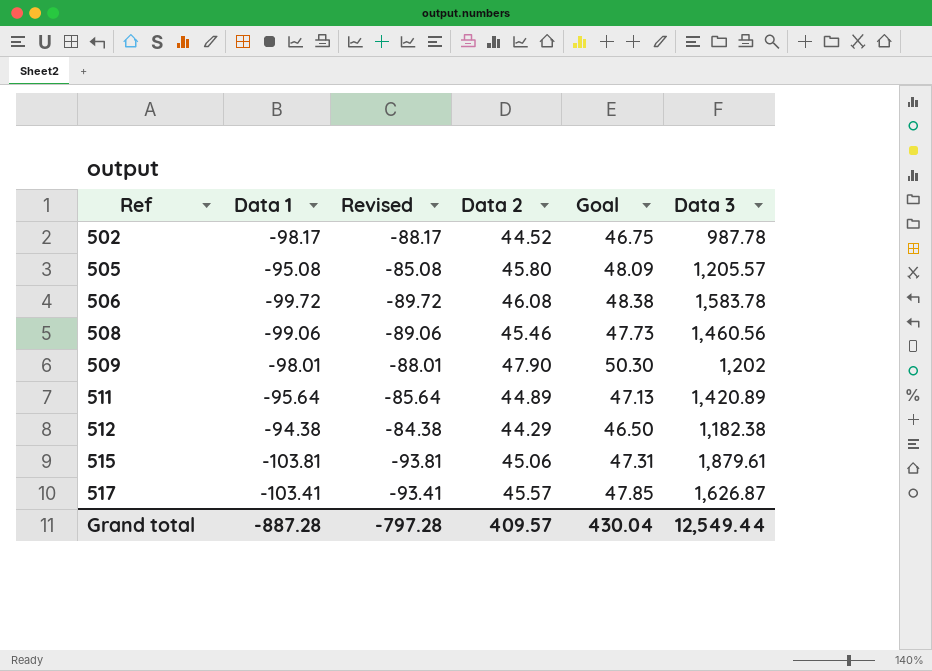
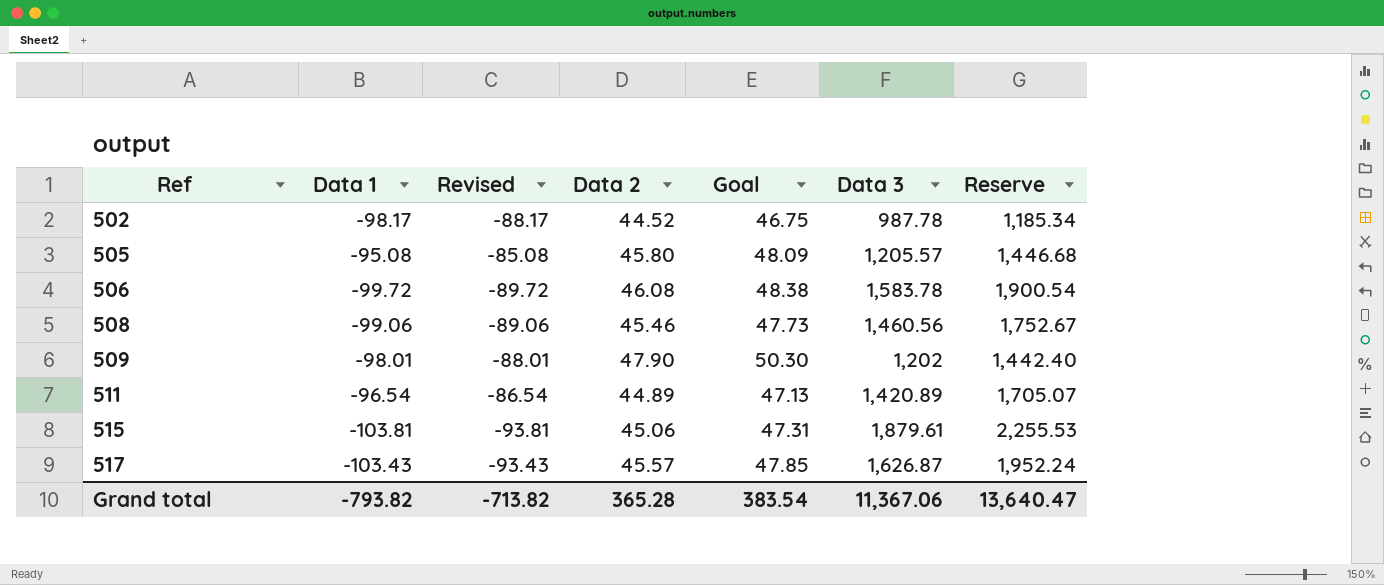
column Reserve | formula: none -> [Data 3] * 1.2
row 512: -94.38 | -84.38 | 44.29 | 46.50 | 1,182.38 -> none
511 | Data 1: -95.64 -> -96.54
511 | Revised: -85.64 -> -86.54
517 | Data 1: -103.41 -> -103.43
517 | Revised: -93.41 -> -93.43
Grand total | Data 1: -887.28 -> -793.82
Grand total | Revised: -797.28 -> -713.82
Grand total | Data 2: 409.57 -> 365.28
Grand total | Goal: 430.04 -> 383.54
Grand total | Data 3: 12,549.44 -> 11,367.06

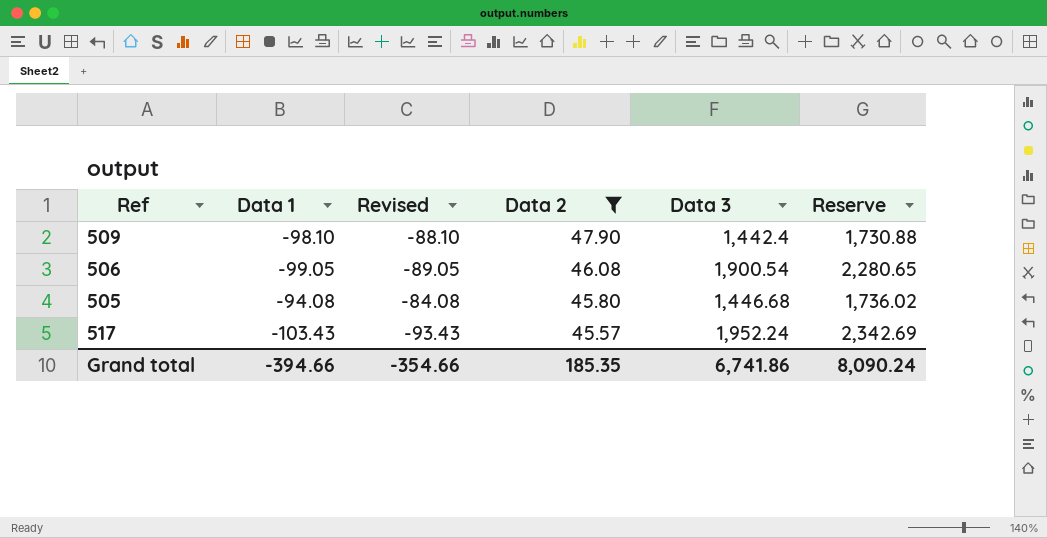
filter: none -> Data 2 >= 45.57
row order: Ref ascending -> Data 2 descending
column Goal | formula: [Data 2] * 1.05 -> none
509 | Data 1: -98.01 -> -98.10
509 | Revised: -88.01 -> -88.10
509 | Data 3: 1,202 -> 1,442.4
509 | Reserve: 1,442.40 -> 1,730.88
506 | Data 1: -99.72 -> -99.05
506 | Revised: -89.72 -> -89.05
506 | Data 3: 1,583.78 -> 1,900.54
506 | Reserve: 1,900.54 -> 2,280.65
505 | Data 1: -95.08 -> -94.08
505 | Revised: -85.08 -> -84.08
505 | Data 3: 1,205.57 -> 1,446.68
505 | Reserve: 1,446.68 -> 1,736.02
517 | Data 3: 1,626.87 -> 1,952.24
517 | Reserve: 1,952.24 -> 2,342.69
Grand total | Data 1: -793.82 -> -394.66
Grand total | Revised: -713.82 -> -354.66
Grand total | Data 2: 365.28 -> 185.35
Grand total | Data 3: 11,367.06 -> 6,741.86
Grand total | Reserve: 13,640.47 -> 8,090.24

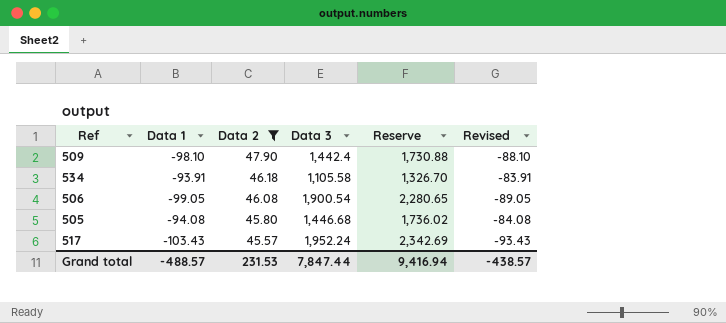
column Revised | position: 3 -> 6
row 534: none -> -93.91 | 46.18 | 1,105.58 | 1,326.70 | -83.91
Grand total | Data 1: -394.66 -> -488.57
Grand total | Data 2: 185.35 -> 231.53
Grand total | Data 3: 6,741.86 -> 7,847.44
Grand total | Reserve: 8,090.24 -> 9,416.94
Grand total | Revised: -354.66 -> -438.57

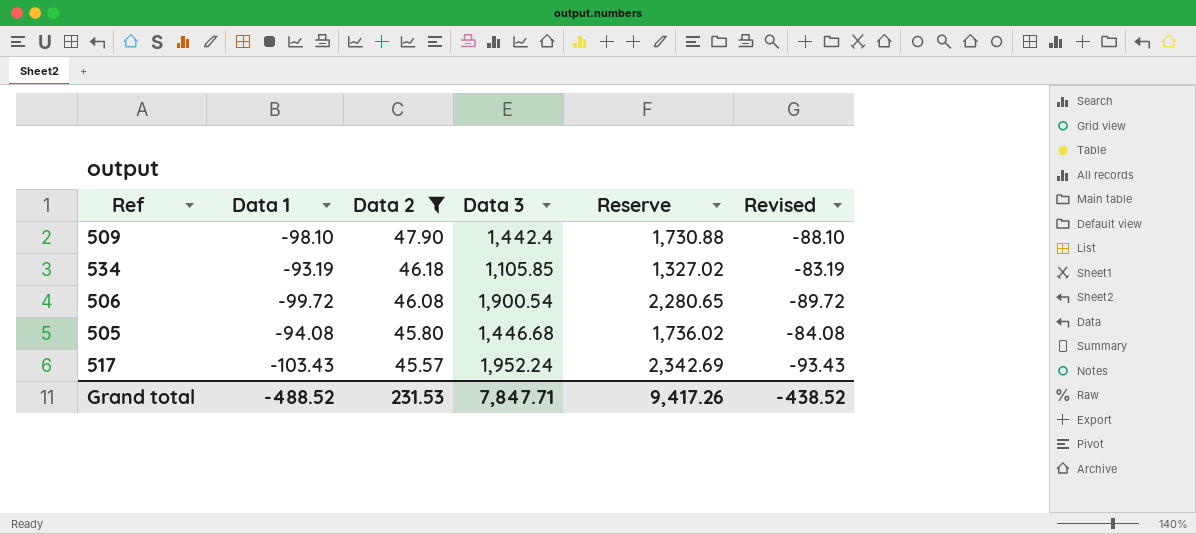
534 | Data 1: -93.91 -> -93.19
534 | Data 3: 1,105.58 -> 1,105.85
534 | Reserve: 1,326.70 -> 1,327.02
534 | Revised: -83.91 -> -83.19
506 | Data 1: -99.05 -> -99.72
506 | Revised: -89.05 -> -89.72
Grand total | Data 1: -488.57 -> -488.52
Grand total | Data 3: 7,847.44 -> 7,847.71
Grand total | Reserve: 9,416.94 -> 9,417.26
Grand total | Revised: -438.57 -> -438.52

